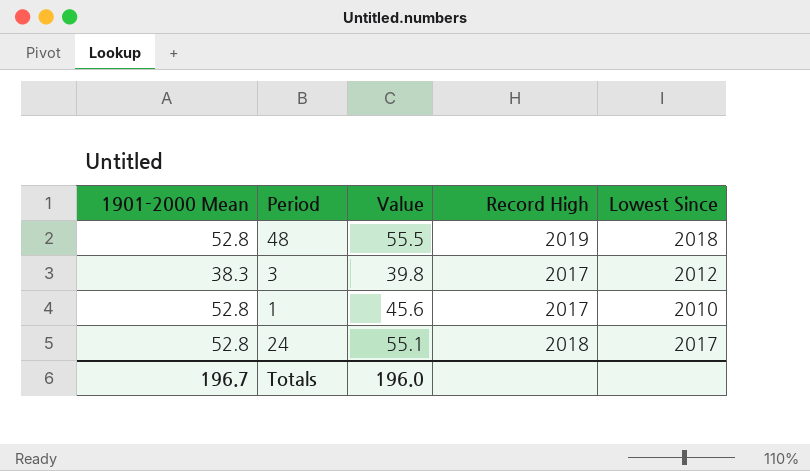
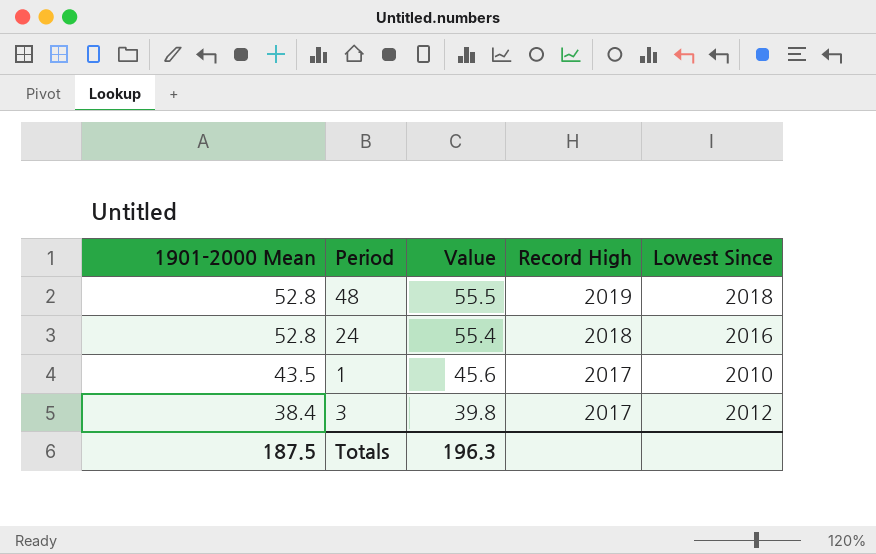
row order: none -> 1901-2000 Mean descending
24 | Value: 55.1 -> 55.4
24 | Lowest Since: 2017 -> 2016
1 | 1901-2000 Mean: 52.8 -> 43.5
3 | 1901-2000 Mean: 38.3 -> 38.4
Totals | 1901-2000 Mean: 196.7 -> 187.5
Totals | Value: 196.0 -> 196.3

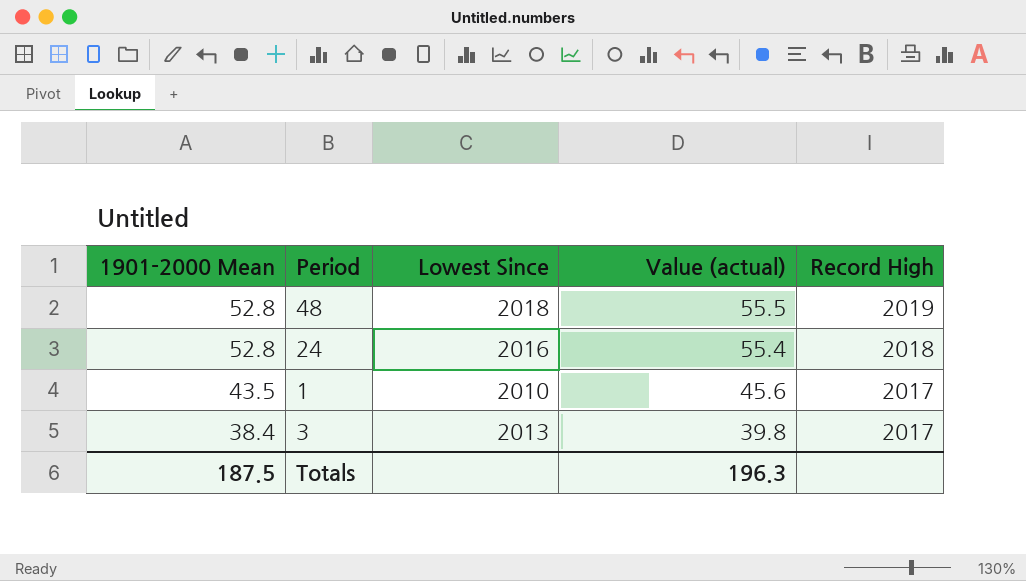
column Lowest Since | position: 5 -> 3
column name: Value -> Value (actual)
3 | Lowest Since: 2012 -> 2013

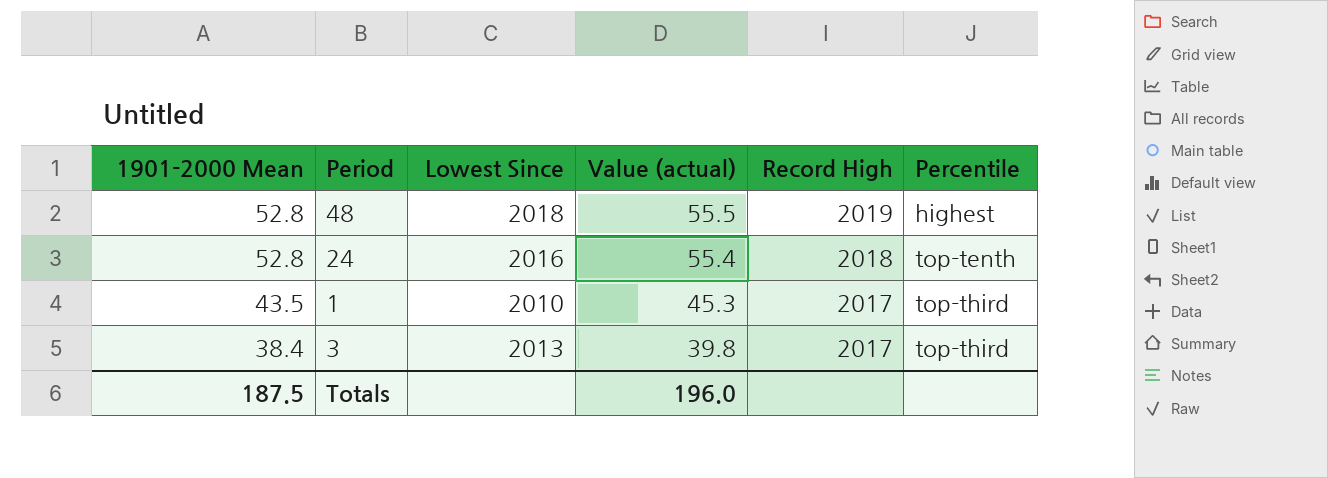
column Percentile | position: none -> 6
1 | Value (actual): 45.6 -> 45.3
Totals | Value (actual): 196.3 -> 196.0

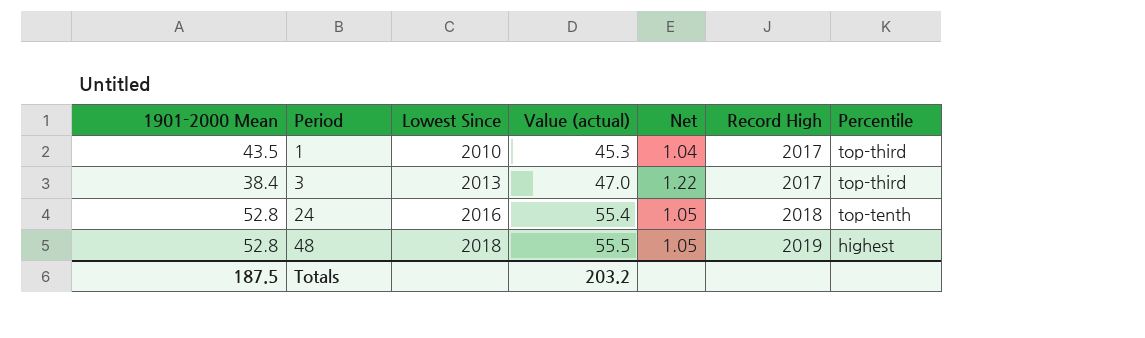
row order: 1901-2000 Mean descending -> Period ascending
column Net | formula: none -> [Value (actual)] / [1901-2000 Mean]
3 | Value (actual): 39.8 -> 47.0
Totals | Value (actual): 196.0 -> 203.2

